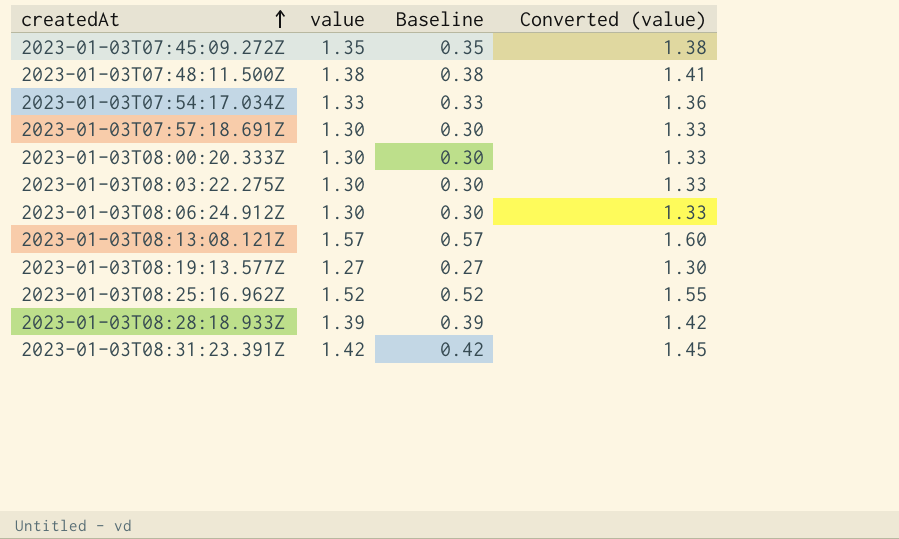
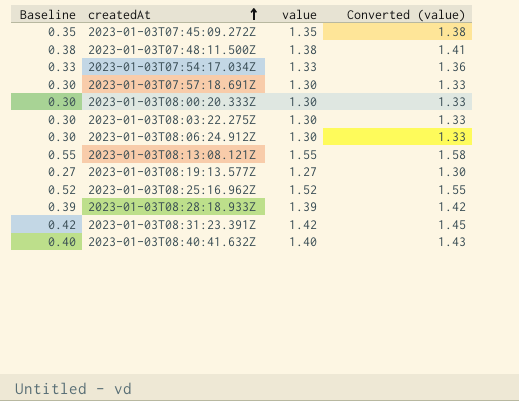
column Baseline | position: 3 -> 1
2023-01-03T08:13:08.121Z | Baseline: 0.57 -> 0.55
2023-01-03T08:13:08.121Z | value: 1.57 -> 1.55
2023-01-03T08:13:08.121Z | Converted (value): 1.60 -> 1.58
row 2023-01-03T08:40:41.632Z: none -> 0.40 | 1.40 | 1.43

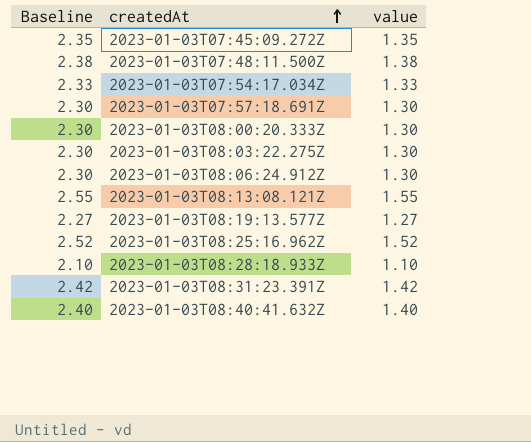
column Converted (value) | formula: [value] * 1.02 -> none
column Baseline | formula: [value] - 1 -> [value] + 1
2023-01-03T08:28:18.933Z | value: 1.39 -> 1.10

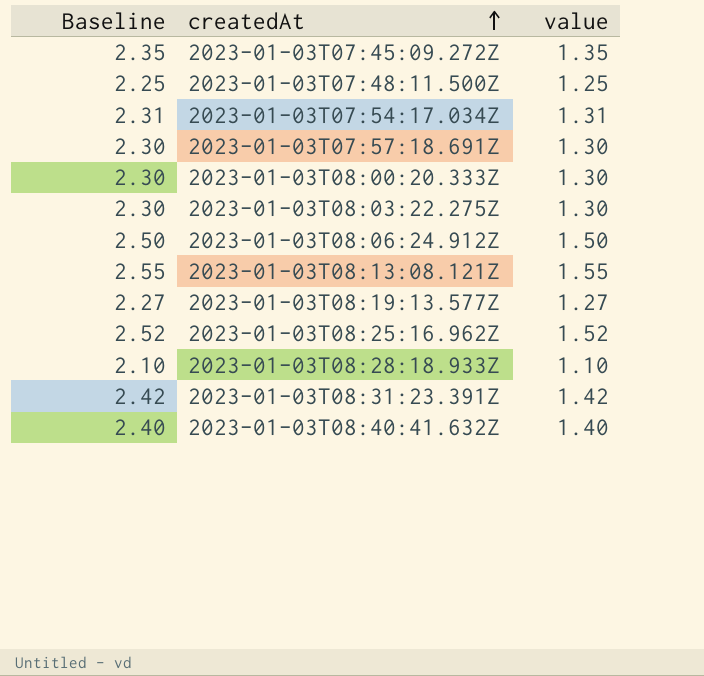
2023-01-03T07:48:11.500Z | Baseline: 2.38 -> 2.25
2023-01-03T07:48:11.500Z | value: 1.38 -> 1.25
2023-01-03T07:54:17.034Z | Baseline: 2.33 -> 2.31
2023-01-03T07:54:17.034Z | value: 1.33 -> 1.31
2023-01-03T08:06:24.912Z | Baseline: 2.30 -> 2.50
2023-01-03T08:06:24.912Z | value: 1.30 -> 1.50

